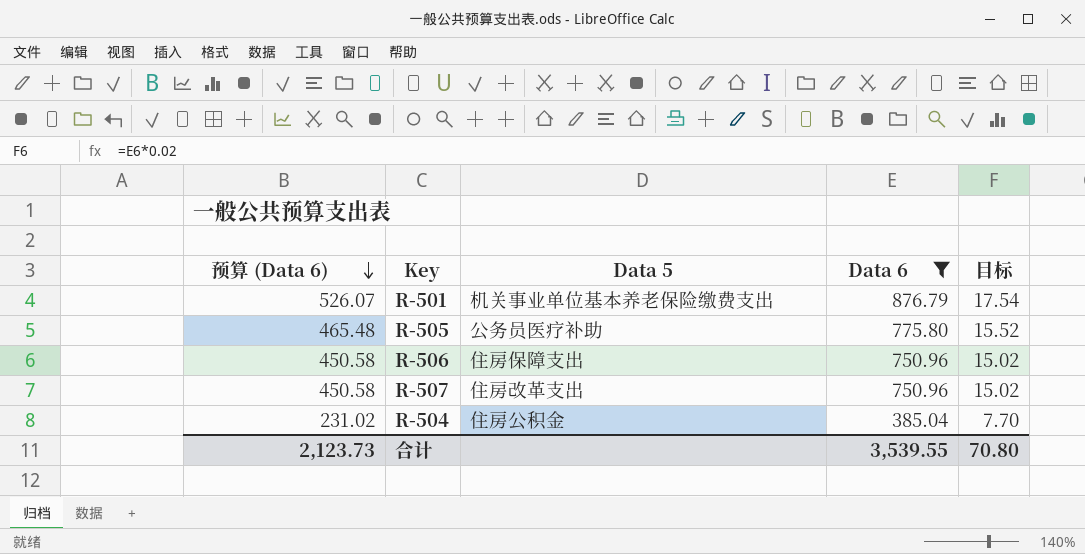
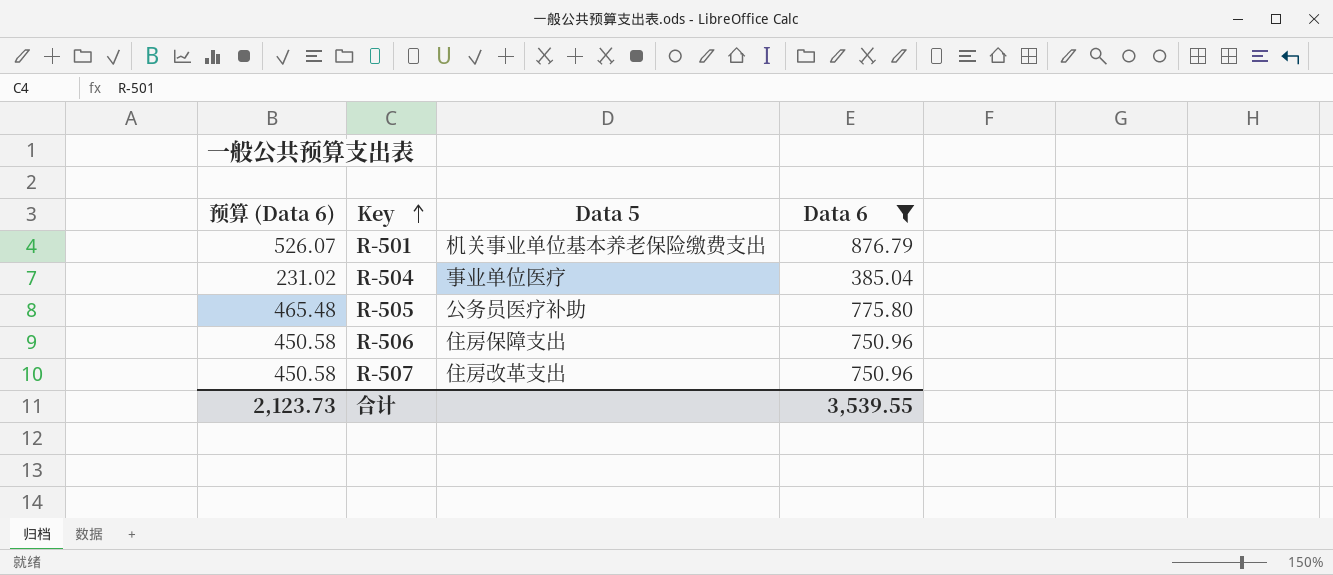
row order: 预算 (Data 6) descending -> Key ascending
column 目标 | formula: [Data 6] * 0.02 -> none
R-504 | Data 5: 住房公积金 -> 事业单位医疗

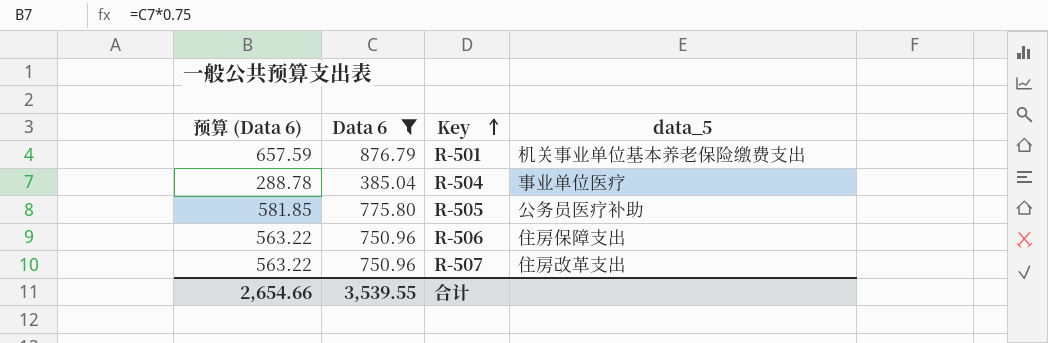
column 预算 (Data 6) | formula: [Data 6] * 0.6 -> [Data 6] * 0.75
column Data 6 | position: 4 -> 2
column name: Data 5 -> data_5
合计 | 预算 (Data 6): 2,123.73 -> 2,654.66

